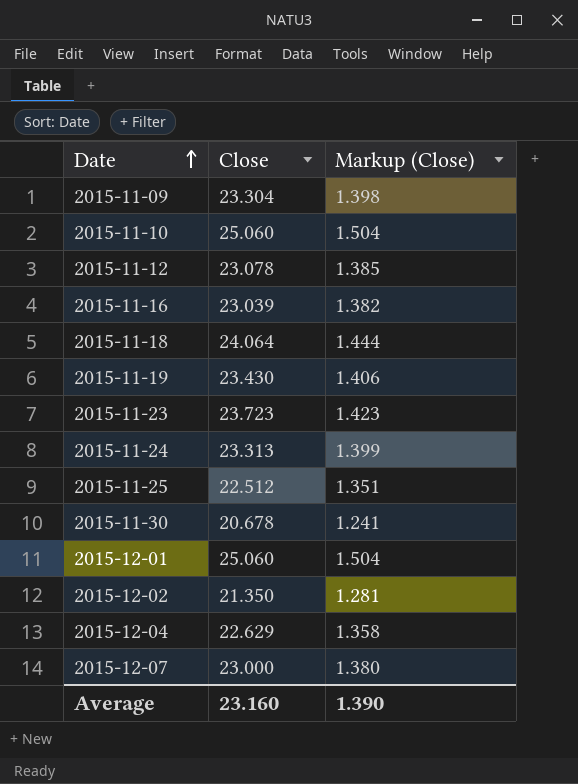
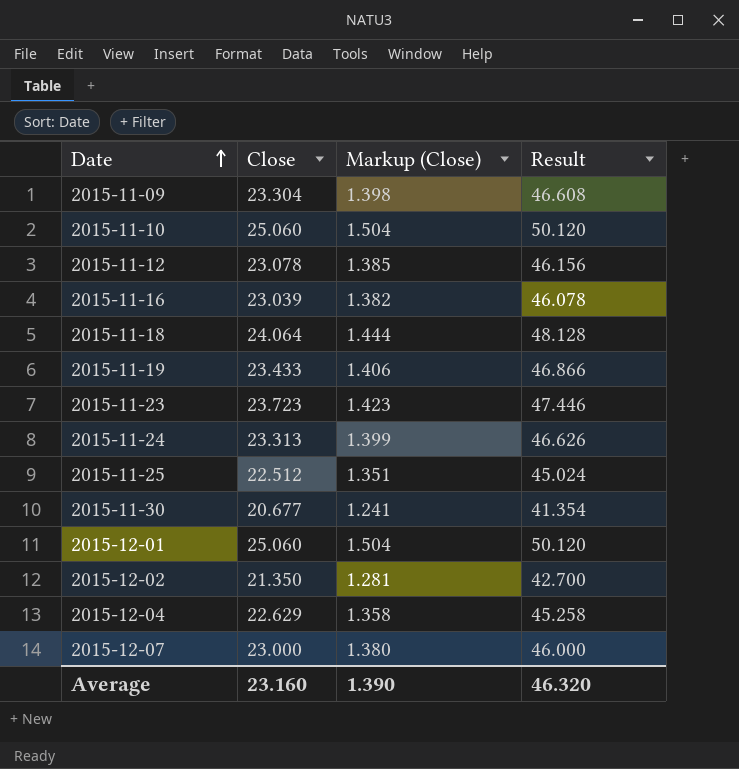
column Result | formula: none -> [Close] * 2
2015-11-19 | Close: 23.430 -> 23.433
2015-11-30 | Close: 20.678 -> 20.677

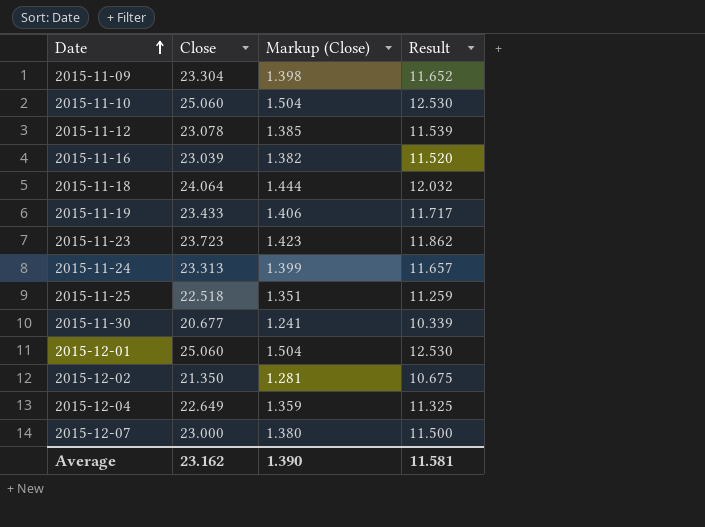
column Result | formula: [Close] * 2 -> [Close] * 0.5
2015-11-25 | Close: 22.512 -> 22.518
2015-12-04 | Close: 22.629 -> 22.649
2015-12-04 | Markup (Close): 1.358 -> 1.359
Average | Close: 23.160 -> 23.162
Average | Result: 46.320 -> 11.581

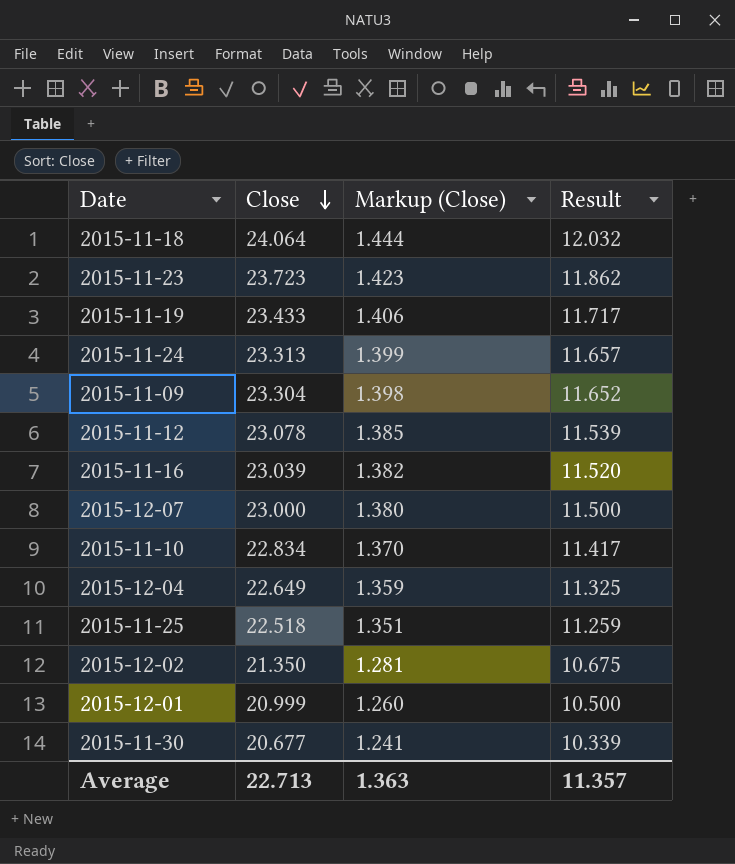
row order: Date ascending -> Close descending
2015-11-10 | Close: 25.060 -> 22.834
2015-11-10 | Markup (Close): 1.504 -> 1.370
2015-11-10 | Result: 12.530 -> 11.417
2015-12-01 | Close: 25.060 -> 20.999
2015-12-01 | Markup (Close): 1.504 -> 1.260
2015-12-01 | Result: 12.530 -> 10.500
Average | Close: 23.162 -> 22.713
Average | Markup (Close): 1.390 -> 1.363
Average | Result: 11.581 -> 11.357

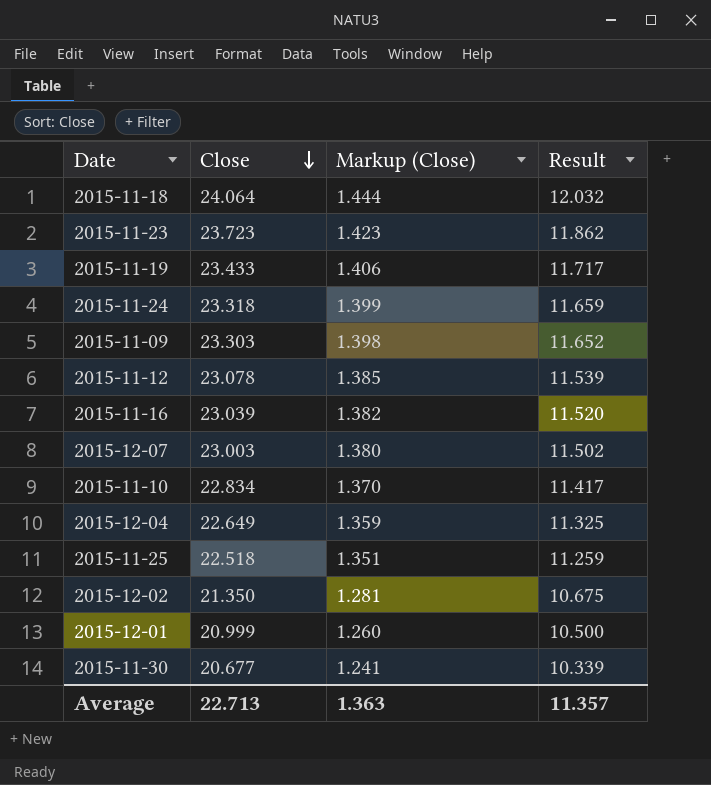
2015-11-24 | Close: 23.313 -> 23.318
2015-11-24 | Result: 11.657 -> 11.659
2015-11-09 | Close: 23.304 -> 23.303
2015-12-07 | Close: 23.000 -> 23.003
2015-12-07 | Result: 11.500 -> 11.502

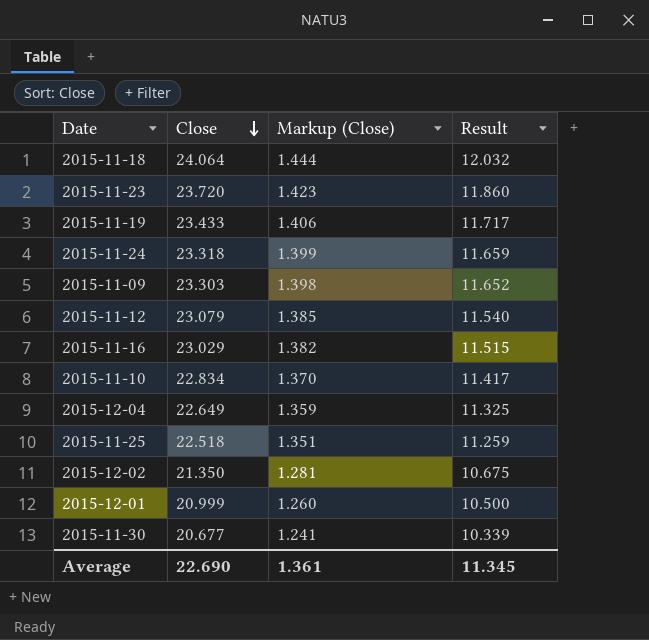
row 2015-12-07: 23.003 | 1.380 | 11.502 -> none
2015-11-23 | Close: 23.723 -> 23.720
2015-11-23 | Result: 11.862 -> 11.860
2015-11-12 | Close: 23.078 -> 23.079
2015-11-12 | Result: 11.539 -> 11.540
2015-11-16 | Close: 23.039 -> 23.029
2015-11-16 | Result: 11.520 -> 11.515
Average | Close: 22.713 -> 22.690
Average | Markup (Close): 1.363 -> 1.361
Average | Result: 11.357 -> 11.345

